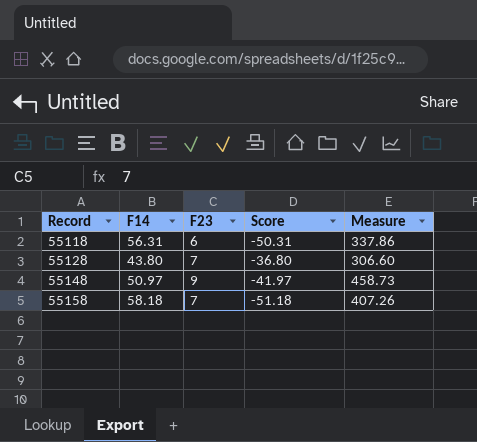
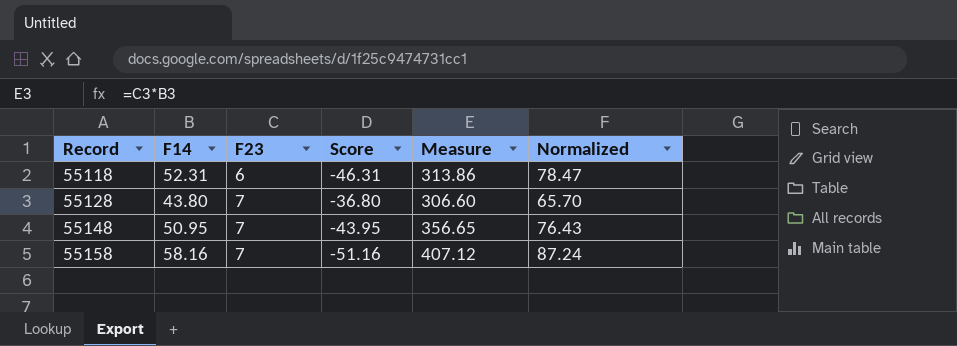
column Normalized | formula: none -> [F14] * 1.5
55118 | F14: 56.31 -> 52.31
55118 | Score: -50.31 -> -46.31
55118 | Measure: 337.86 -> 313.86
55148 | F14: 50.97 -> 50.95
55148 | F23: 9 -> 7
55148 | Score: -41.97 -> -43.95
55148 | Measure: 458.73 -> 356.65
55158 | F14: 58.18 -> 58.16
55158 | Score: -51.18 -> -51.16
55158 | Measure: 407.26 -> 407.12

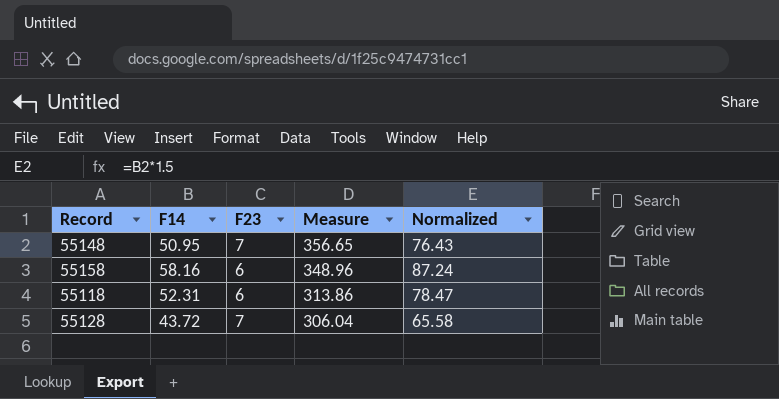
row order: Record ascending -> Measure descending
column Score | formula: [F23] - [F14] -> none
55158 | F23: 7 -> 6
55158 | Measure: 407.12 -> 348.96
55128 | F14: 43.80 -> 43.72
55128 | Measure: 306.60 -> 306.04
55128 | Normalized: 65.70 -> 65.58

